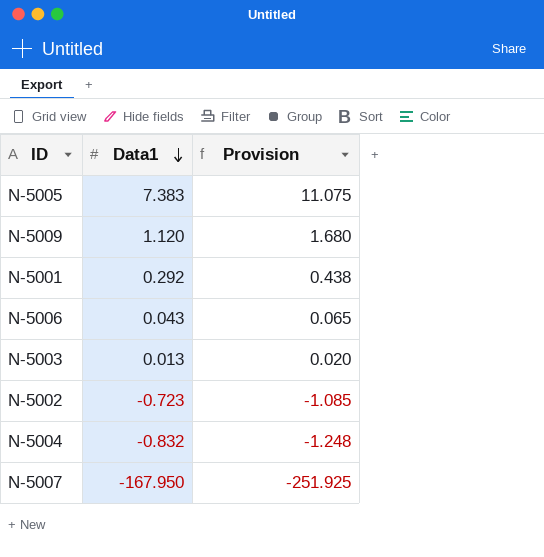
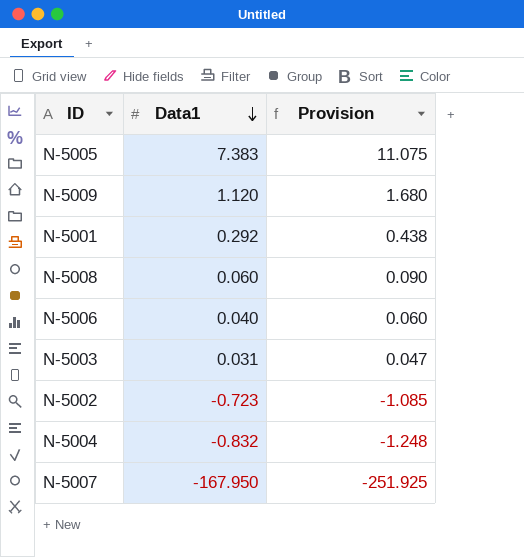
row N-5008: none -> 0.060 | 0.090
N-5006 | Data1: 0.043 -> 0.040
N-5006 | Provision: 0.065 -> 0.060
N-5003 | Data1: 0.013 -> 0.031
N-5003 | Provision: 0.020 -> 0.047

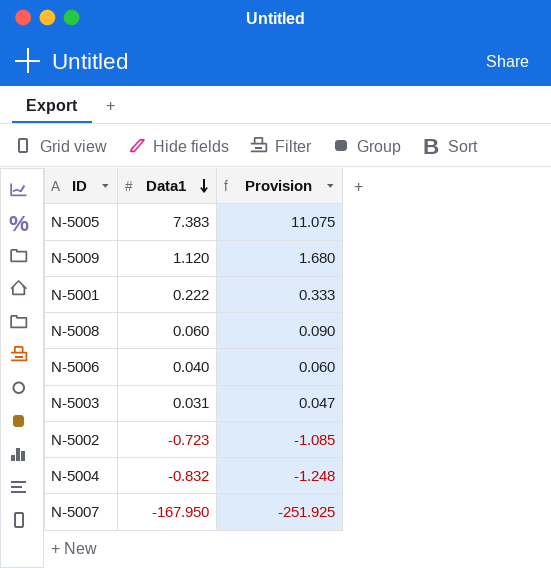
N-5001 | Data1: 0.292 -> 0.222
N-5001 | Provision: 0.438 -> 0.333

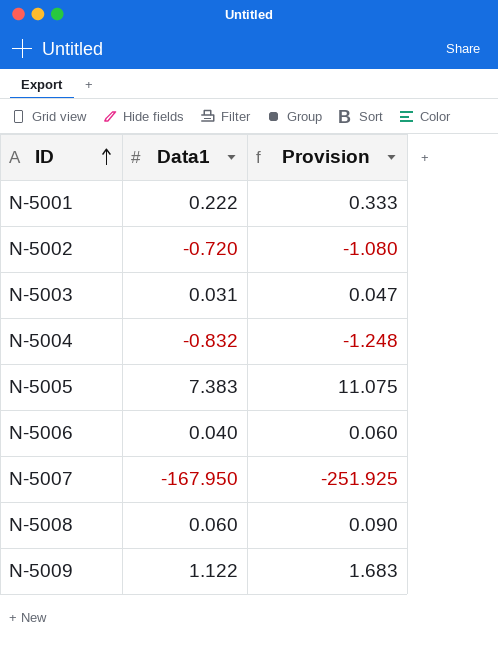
row order: Data1 descending -> ID ascending
N-5002 | Data1: -0.723 -> -0.720
N-5002 | Provision: -1.085 -> -1.080
N-5009 | Data1: 1.120 -> 1.122
N-5009 | Provision: 1.680 -> 1.683

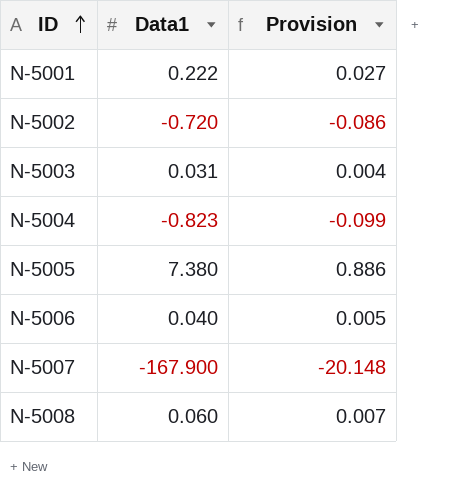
column Provision | formula: [Data1] * 1.5 -> [Data1] * 0.12
row N-5009: 1.122 | 1.683 -> none
N-5004 | Data1: -0.832 -> -0.823
N-5005 | Data1: 7.383 -> 7.380
N-5007 | Data1: -167.950 -> -167.900

